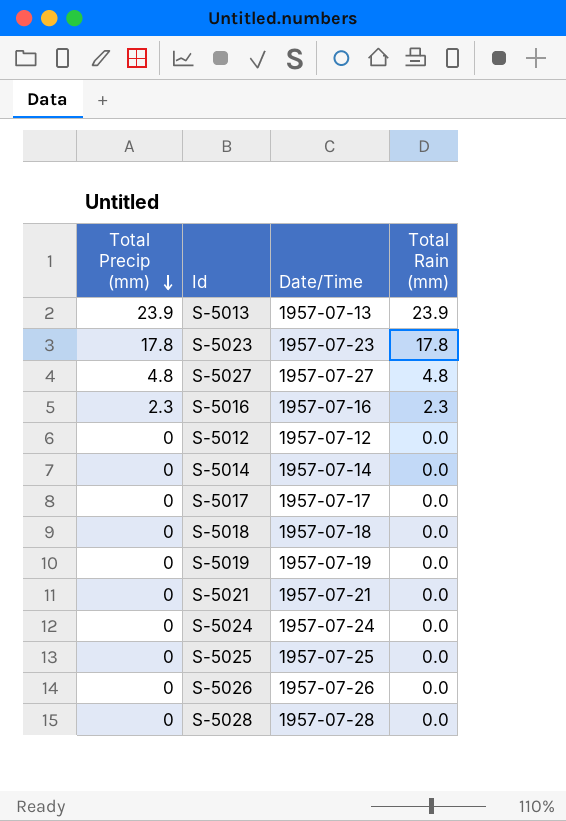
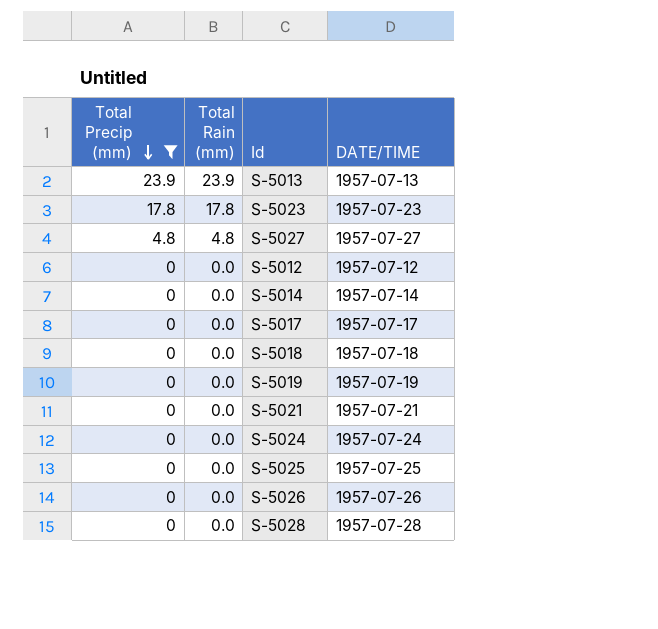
filter: none -> Total Precip (mm) != 2.3
column Total Rain (mm) | position: 4 -> 2
column name: Date/Time -> DATE/TIME

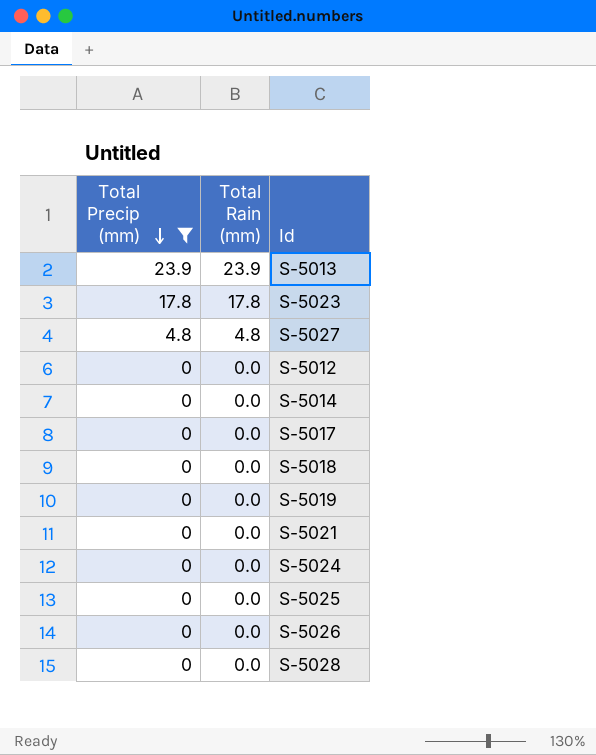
column DATE/TIME | position: 4 -> none

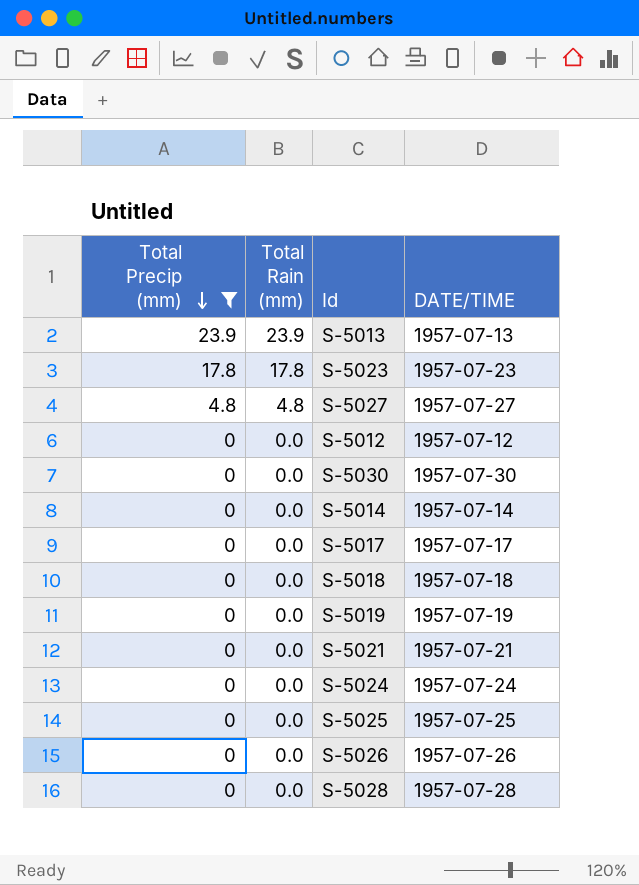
column DATE/TIME | position: none -> 4
row S-5030: none -> 0 | 0.0 | 1957-07-30

